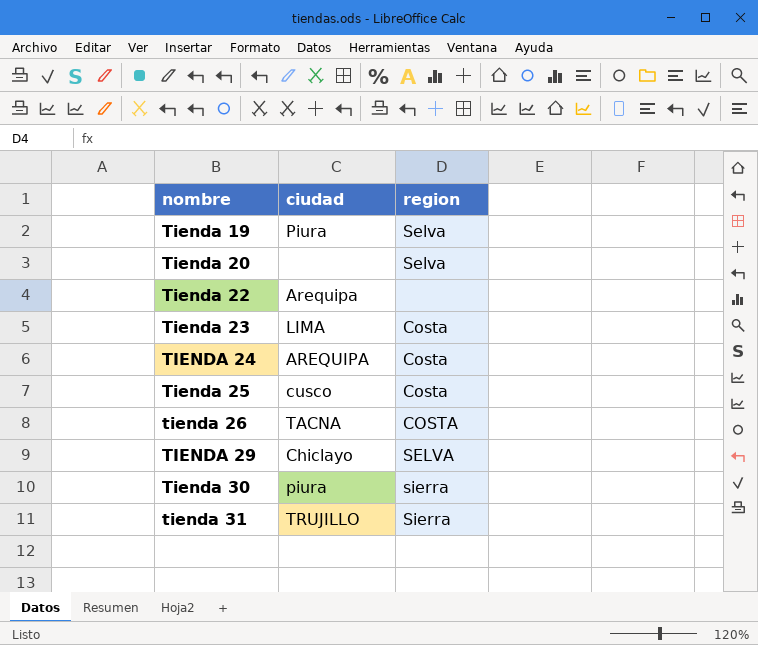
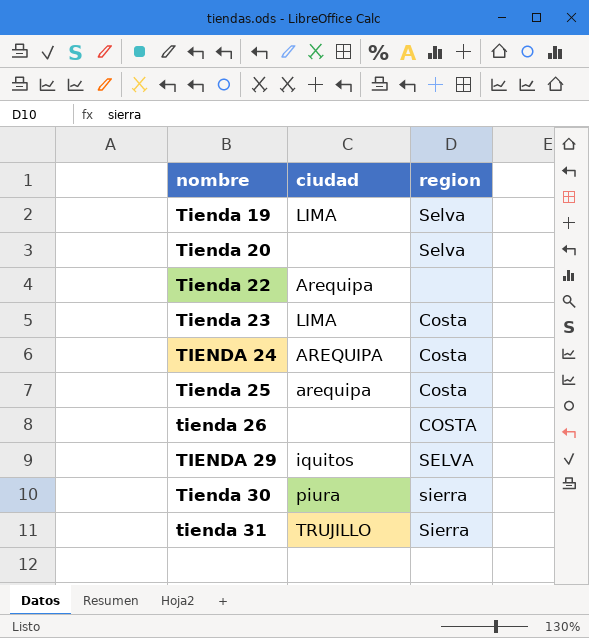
Tienda 19 | ciudad: Piura -> LIMA
Tienda 25 | ciudad: cusco -> arequipa
tienda 26 | ciudad: TACNA -> none
TIENDA 29 | ciudad: Chiclayo -> iquitos

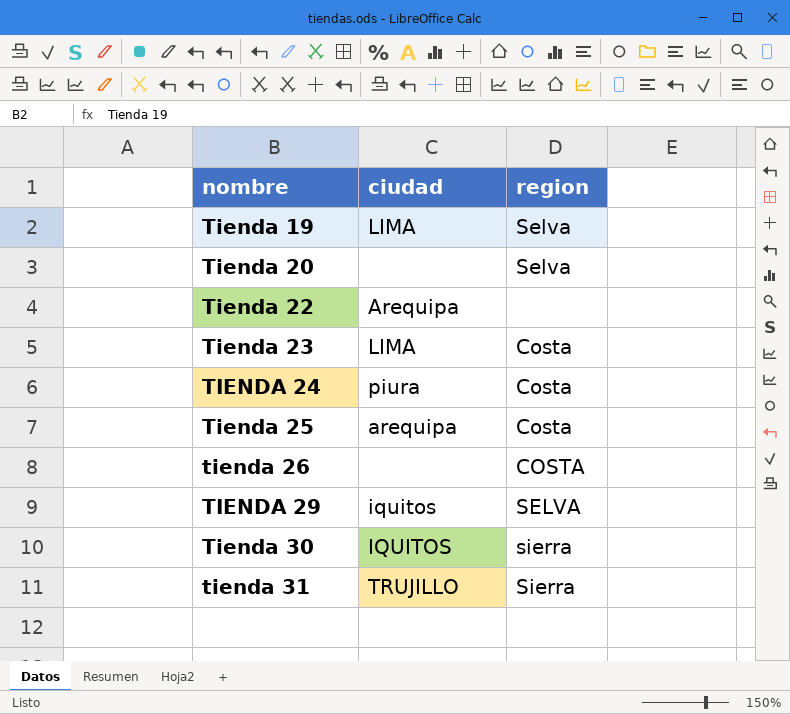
TIENDA 24 | ciudad: AREQUIPA -> piura
Tienda 30 | ciudad: piura -> IQUITOS

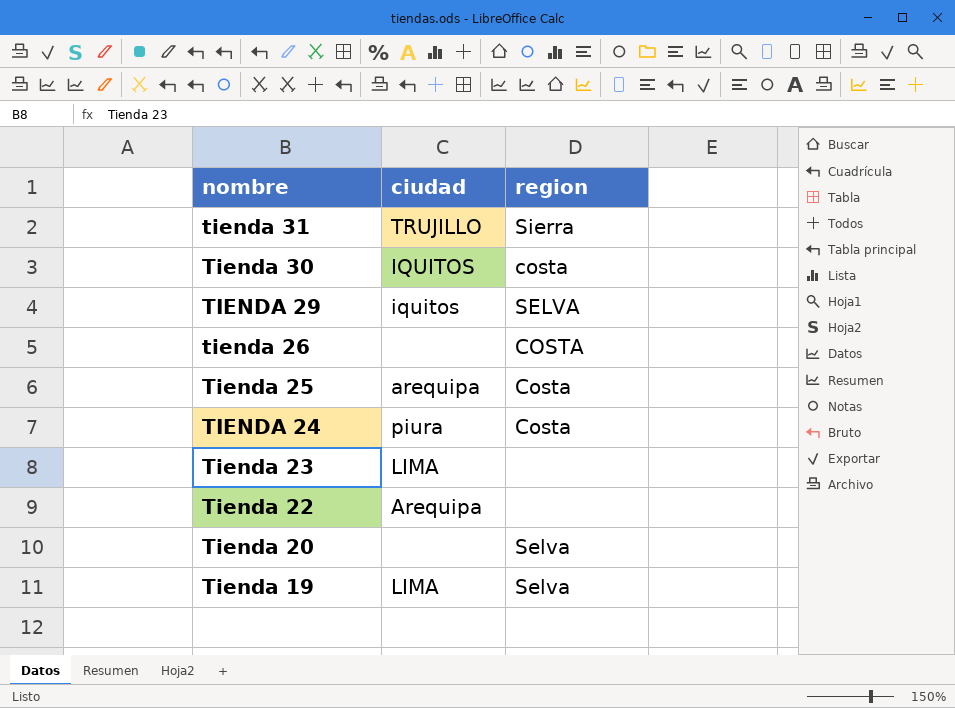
row order: nombre ascending -> nombre descending
Tienda 30 | region: sierra -> costa
Tienda 23 | region: Costa -> none

